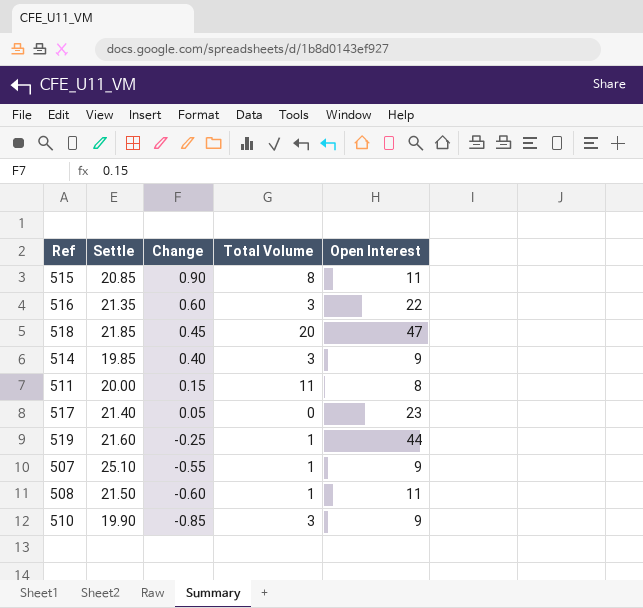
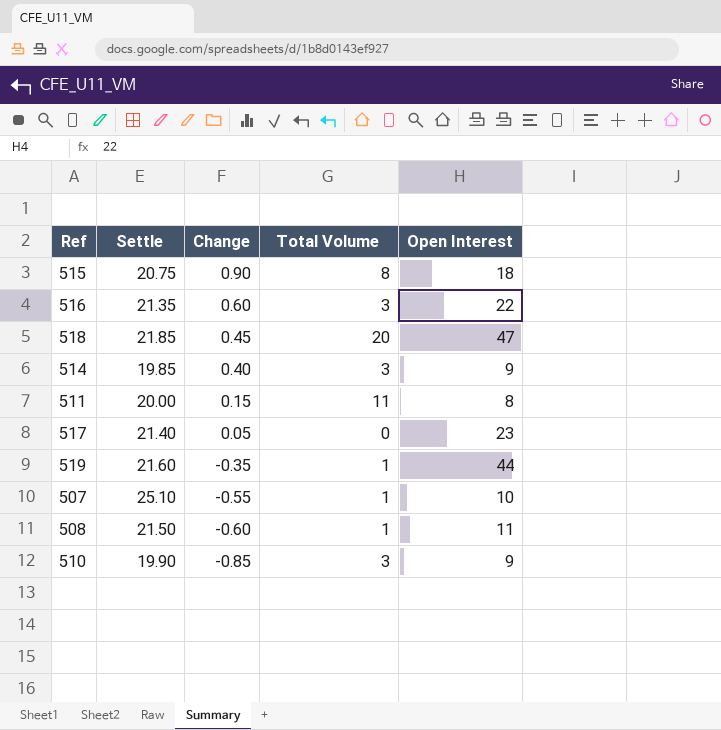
515 | Settle: 20.85 -> 20.75
515 | Open Interest: 11 -> 18
519 | Change: -0.25 -> -0.35
507 | Open Interest: 9 -> 10

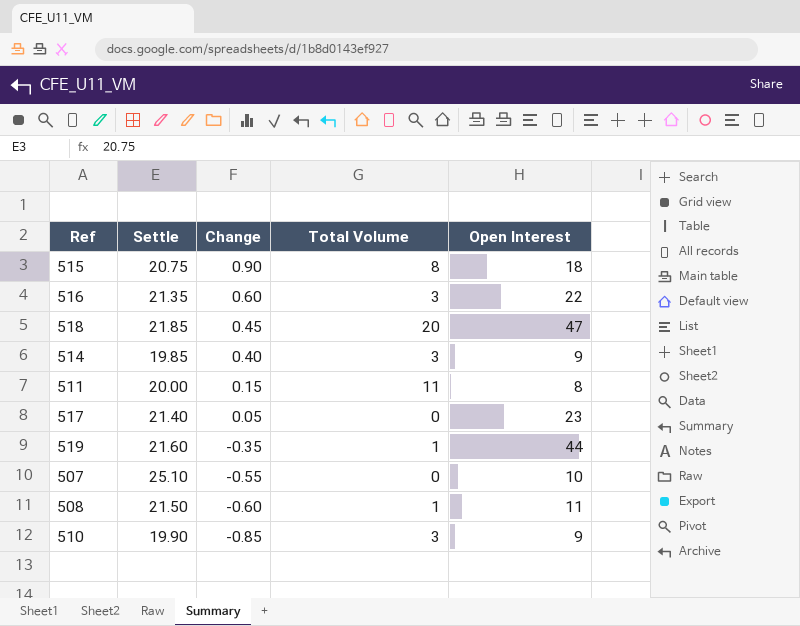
507 | Total Volume: 1 -> 0

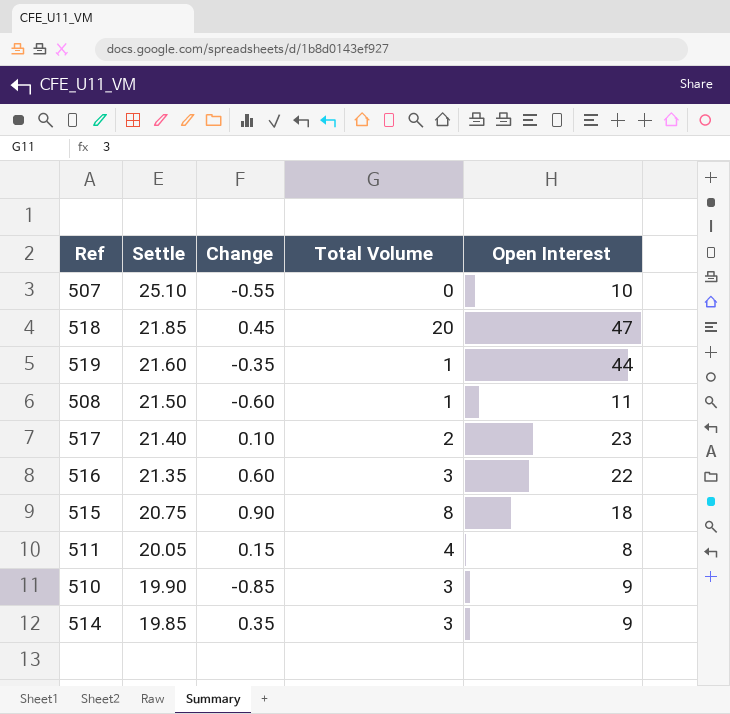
row order: Change descending -> Settle descending
517 | Change: 0.05 -> 0.10
517 | Total Volume: 0 -> 2
511 | Settle: 20.00 -> 20.05
511 | Total Volume: 11 -> 4
514 | Change: 0.40 -> 0.35

